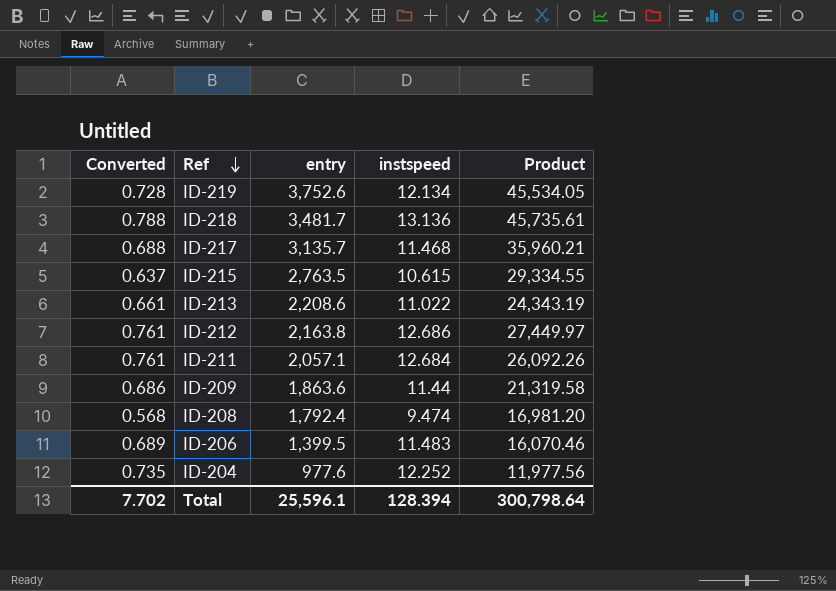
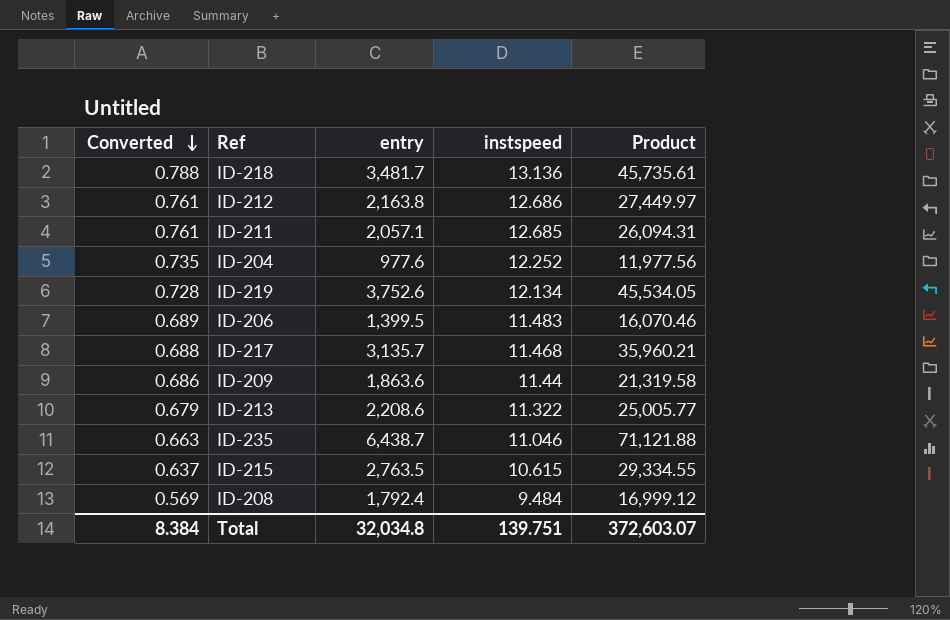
row order: Ref descending -> Converted descending
ID-211 | instspeed: 12.684 -> 12.685
ID-211 | Product: 26,092.26 -> 26,094.31
ID-213 | Converted: 0.661 -> 0.679
ID-213 | instspeed: 11.022 -> 11.322
ID-213 | Product: 24,343.19 -> 25,005.77
row ID-235: none -> 0.663 | 6,438.7 | 11.046 | 71,121.88
ID-208 | Converted: 0.568 -> 0.569
ID-208 | instspeed: 9.474 -> 9.484
ID-208 | Product: 16,981.20 -> 16,999.12
Total | Converted: 7.702 -> 8.384
Total | entry: 25,596.1 -> 32,034.8
Total | instspeed: 128.394 -> 139.751
Total | Product: 300,798.64 -> 372,603.07

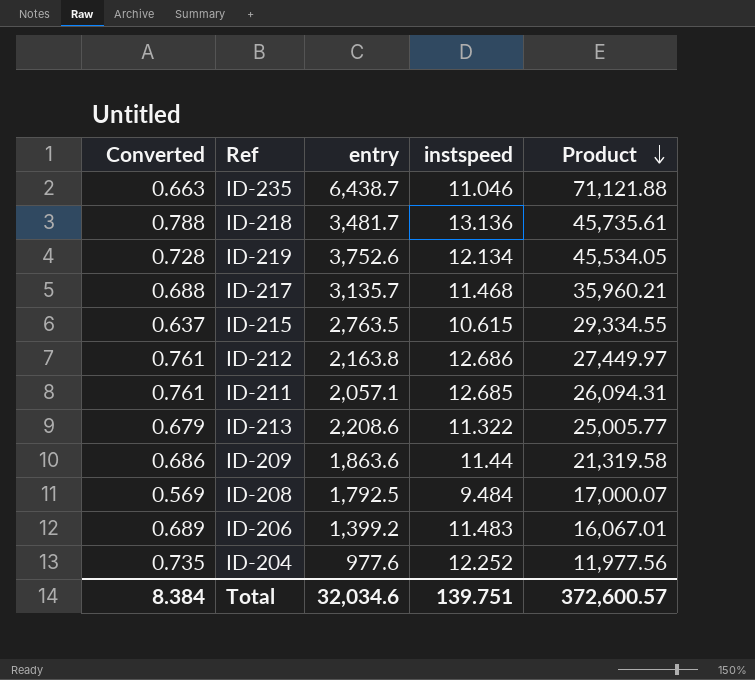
row order: Converted descending -> Product descending
ID-208 | entry: 1,792.4 -> 1,792.5
ID-208 | Product: 16,999.12 -> 17,000.07
ID-206 | entry: 1,399.5 -> 1,399.2
ID-206 | Product: 16,070.46 -> 16,067.01
Total | entry: 32,034.8 -> 32,034.6
Total | Product: 372,603.07 -> 372,600.57

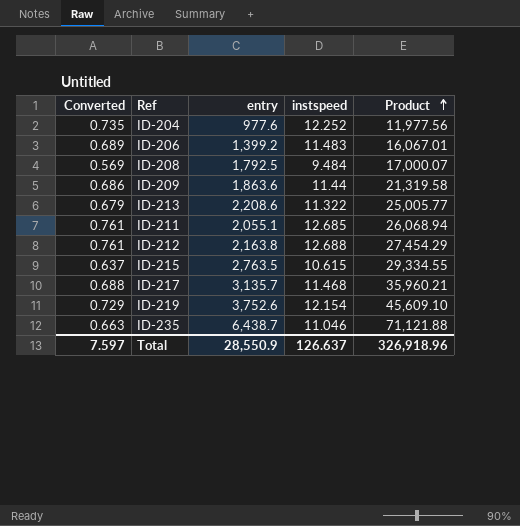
row order: Product descending -> Product ascending
row ID-218: 0.788 | 3,481.7 | 13.136 | 45,735.61 -> none
ID-211 | entry: 2,057.1 -> 2,055.1
ID-211 | Product: 26,094.31 -> 26,068.94
ID-212 | instspeed: 12.686 -> 12.688
ID-212 | Product: 27,449.97 -> 27,454.29
ID-219 | Converted: 0.728 -> 0.729
ID-219 | instspeed: 12.134 -> 12.154
ID-219 | Product: 45,534.05 -> 45,609.10
Total | Converted: 8.384 -> 7.597
Total | entry: 32,034.6 -> 28,550.9
Total | instspeed: 139.751 -> 126.637
Total | Product: 372,600.57 -> 326,918.96

